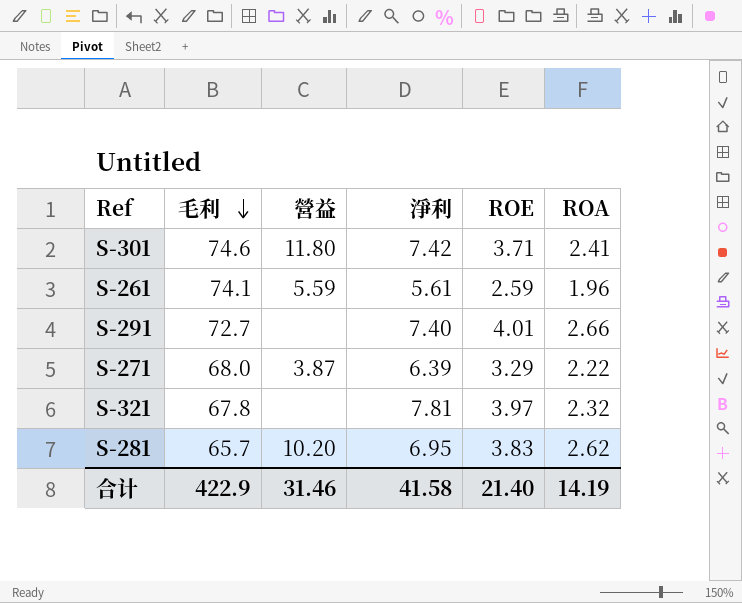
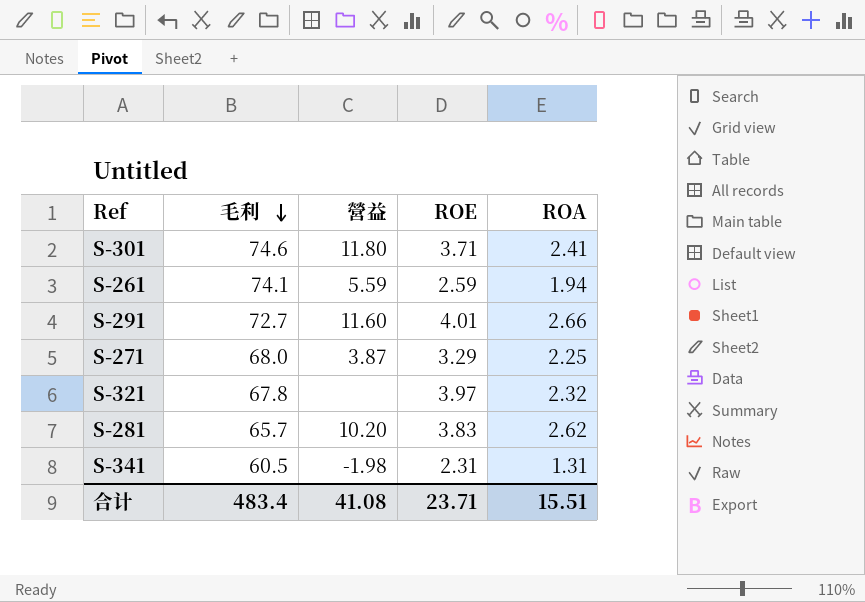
column 淨利 | position: 4 -> none
S-261 | ROA: 1.96 -> 1.94
S-291 | 營益: none -> 11.60
S-271 | ROA: 2.22 -> 2.25
row S-341: none -> 60.5 | -1.98 | 2.31 | 1.31
合计 | 毛利: 422.9 -> 483.4
合计 | 營益: 31.46 -> 41.08
合计 | ROE: 21.40 -> 23.71
合计 | ROA: 14.19 -> 15.51

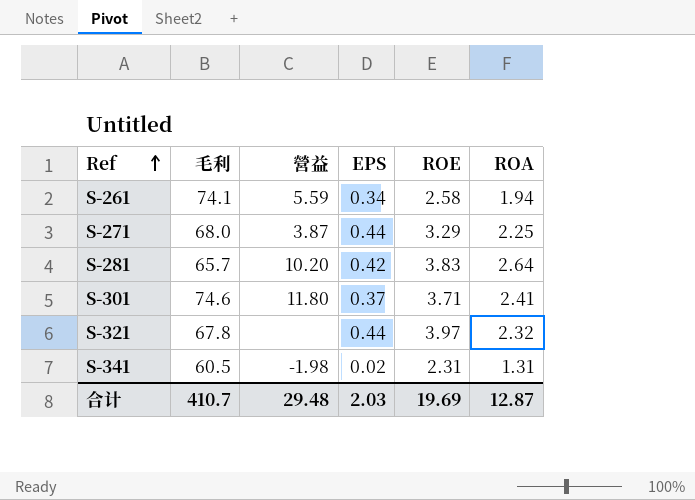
row order: 毛利 descending -> Ref ascending
column EPS | position: none -> 4
row S-291: 72.7 | 11.60 | 4.01 | 2.66 -> none
S-261 | ROE: 2.59 -> 2.58
S-281 | ROA: 2.62 -> 2.64
合计 | 毛利: 483.4 -> 410.7
合计 | 營益: 41.08 -> 29.48
合计 | ROE: 23.71 -> 19.69
合计 | ROA: 15.51 -> 12.87

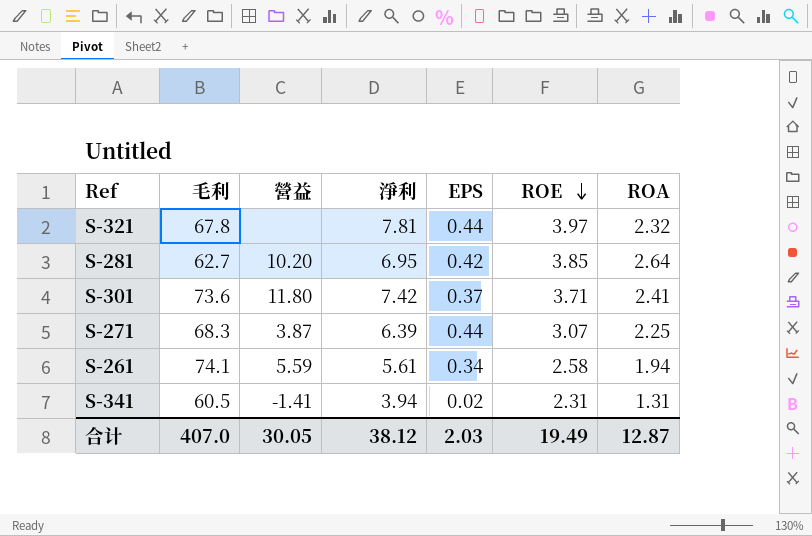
row order: Ref ascending -> ROE descending
column 淨利 | position: none -> 4
S-281 | 毛利: 65.7 -> 62.7
S-281 | ROE: 3.83 -> 3.85
S-301 | 毛利: 74.6 -> 73.6
S-271 | 毛利: 68.0 -> 68.3
S-271 | ROE: 3.29 -> 3.07
S-341 | 營益: -1.98 -> -1.41
合计 | 毛利: 410.7 -> 407.0
合计 | 營益: 29.48 -> 30.05
合计 | ROE: 19.69 -> 19.49

